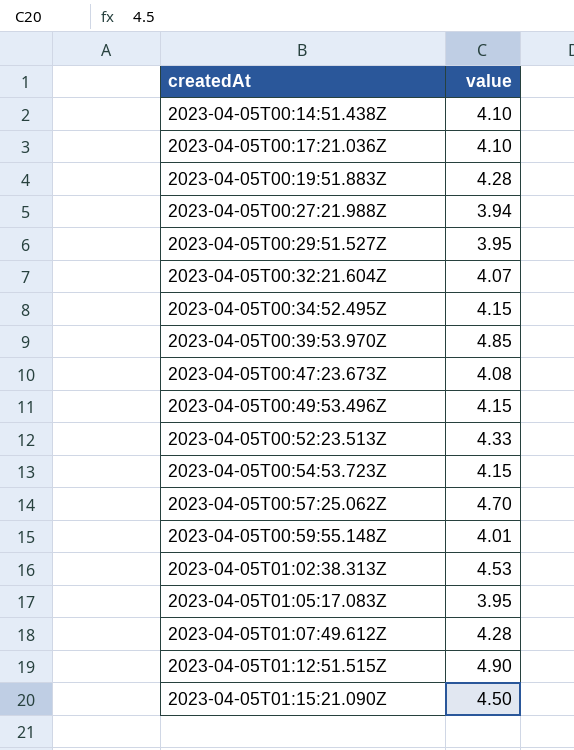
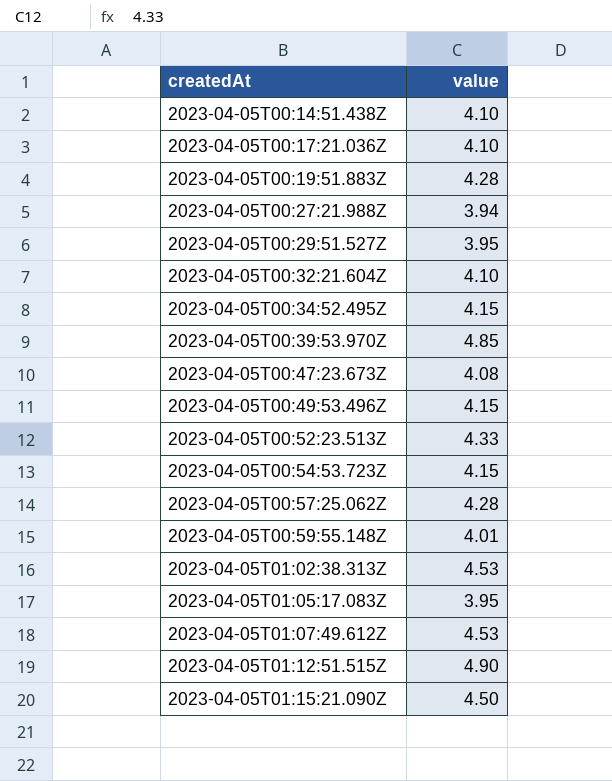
2023-04-05T00:32:21.604Z | value: 4.07 -> 4.10
2023-04-05T00:57:25.062Z | value: 4.70 -> 4.28
2023-04-05T01:07:49.612Z | value: 4.28 -> 4.53

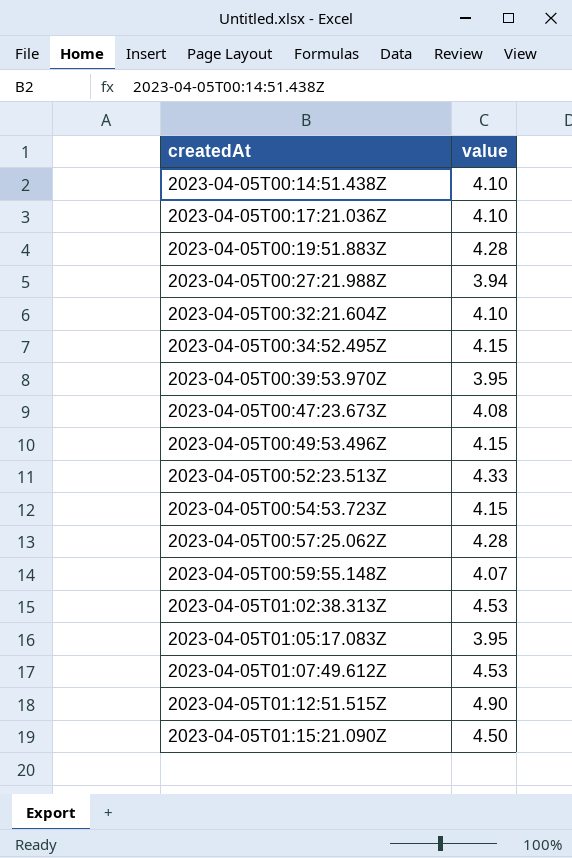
row 2023-04-05T00:29:51.527Z: 3.95 -> none
2023-04-05T00:39:53.970Z | value: 4.85 -> 3.95
2023-04-05T00:59:55.148Z | value: 4.01 -> 4.07

